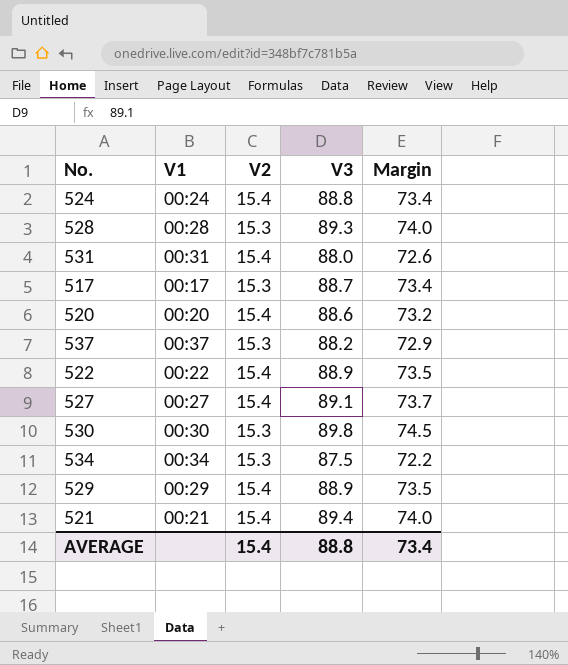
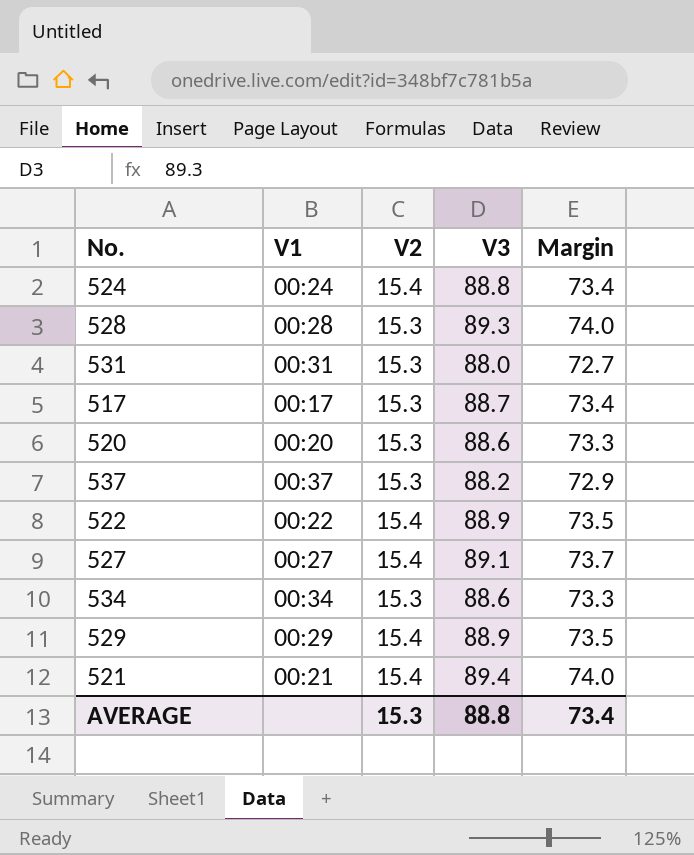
row 530: 00:30 | 15.3 | 89.8 | 74.5 -> none
531 | V2: 15.4 -> 15.3
531 | Margin: 72.6 -> 72.7
520 | V2: 15.4 -> 15.3
520 | Margin: 73.2 -> 73.3
534 | V3: 87.5 -> 88.6
534 | Margin: 72.2 -> 73.3
AVERAGE | V2: 15.4 -> 15.3

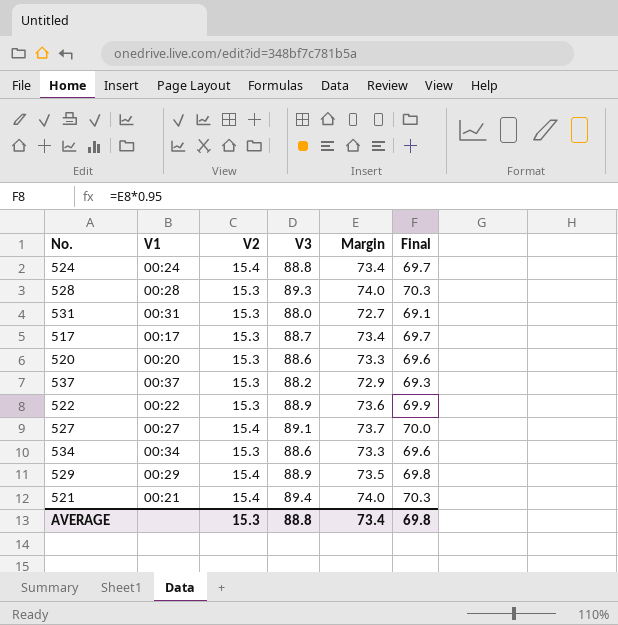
column Final | formula: none -> [Margin] * 0.95
522 | V2: 15.4 -> 15.3
522 | Margin: 73.5 -> 73.6

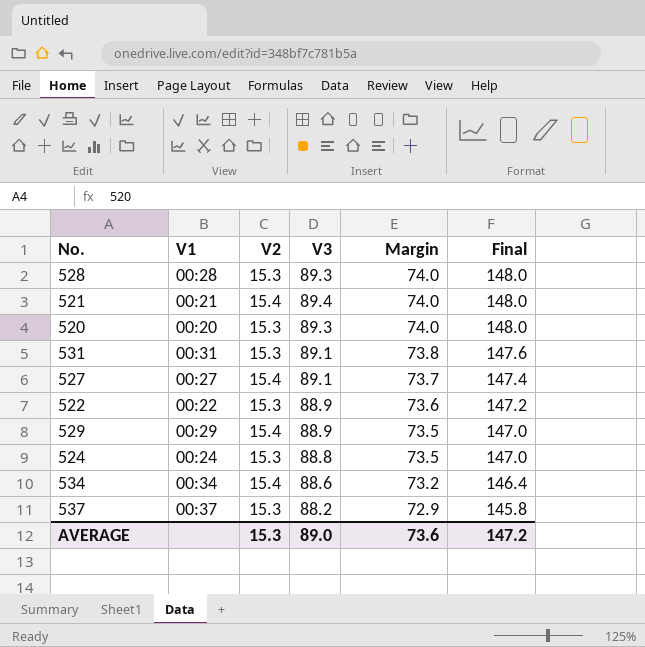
row order: none -> Margin descending
column Final | formula: [Margin] * 0.95 -> [Margin] * 2
row 517: 00:17 | 15.3 | 88.7 | 73.4 | 69.7 -> none
520 | V3: 88.6 -> 89.3
520 | Margin: 73.3 -> 74.0
531 | V3: 88.0 -> 89.1
531 | Margin: 72.7 -> 73.8
524 | V2: 15.4 -> 15.3
524 | Margin: 73.4 -> 73.5
534 | V2: 15.3 -> 15.4
534 | Margin: 73.3 -> 73.2
AVERAGE | V3: 88.8 -> 89.0
AVERAGE | Margin: 73.4 -> 73.6
AVERAGE | Final: 69.8 -> 147.2

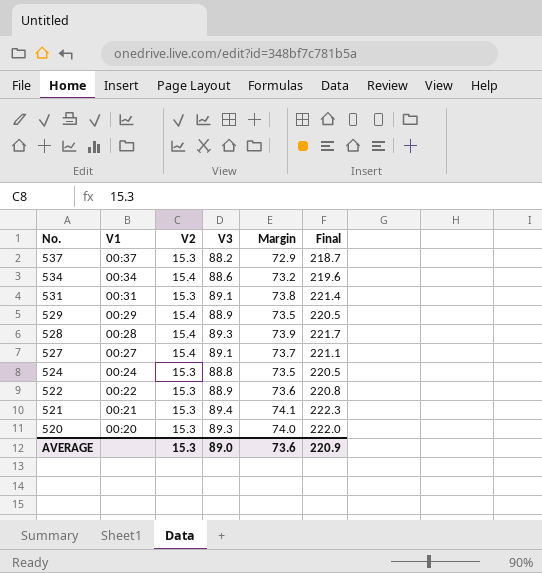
row order: Margin descending -> No. descending
column Final | formula: [Margin] * 2 -> [Margin] * 3
528 | V2: 15.3 -> 15.4
528 | Margin: 74.0 -> 73.9
521 | V2: 15.4 -> 15.3
521 | Margin: 74.0 -> 74.1
AVERAGE | Final: 147.2 -> 220.9

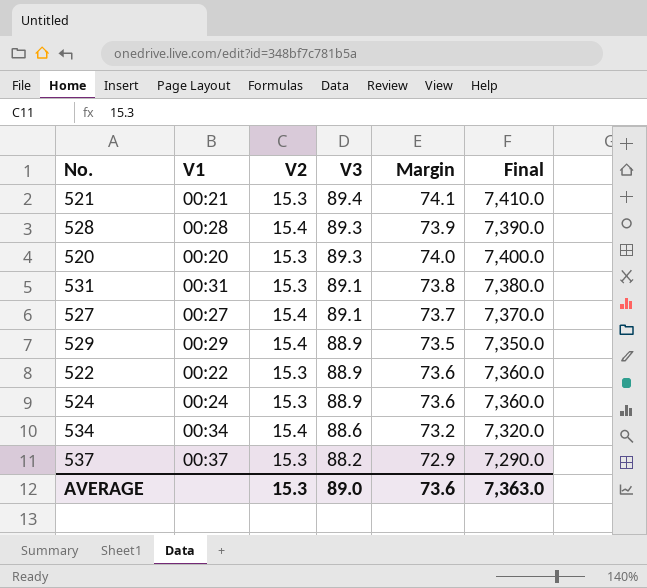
row order: No. descending -> V3 descending
column Final | formula: [Margin] * 3 -> [Margin] * 100
524 | V3: 88.8 -> 88.9
524 | Margin: 73.5 -> 73.6
AVERAGE | Final: 220.9 -> 7,363.0

